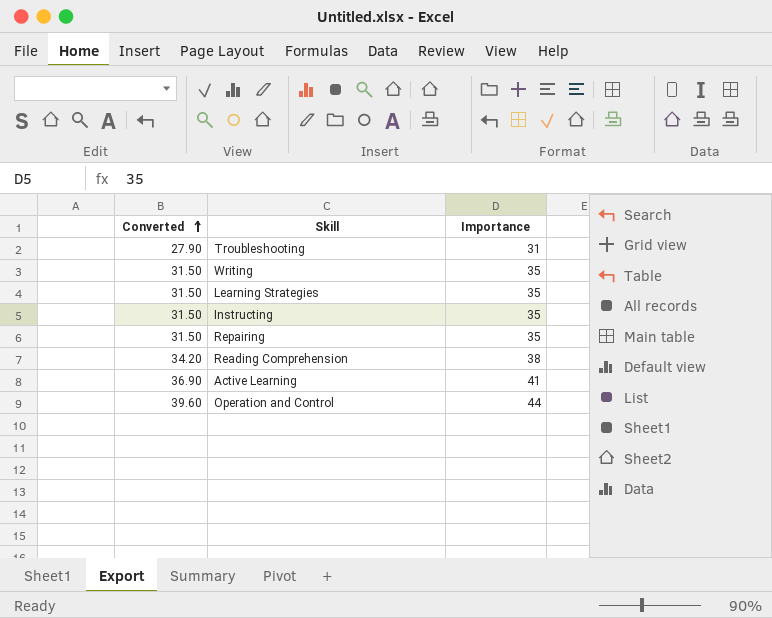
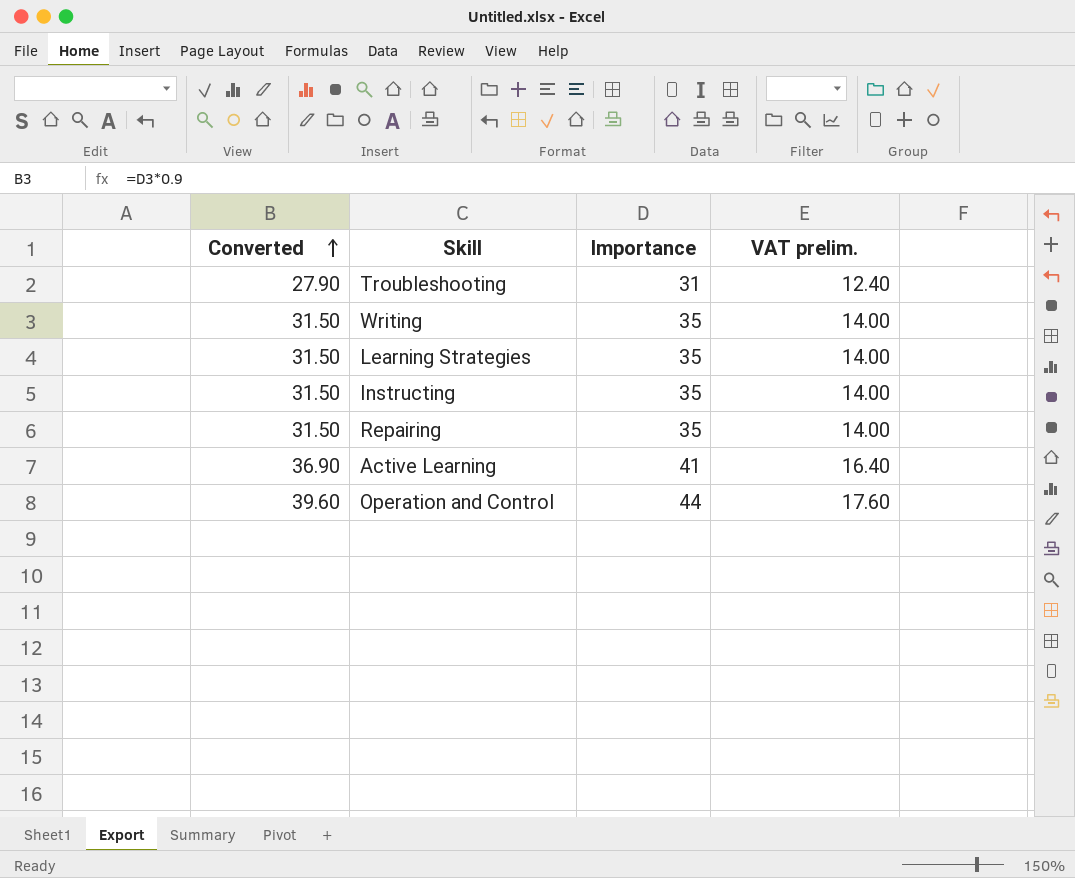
column VAT prelim. | formula: none -> [Importance] * 0.4
row Reading Comprehension: 34.20 | 38 -> none

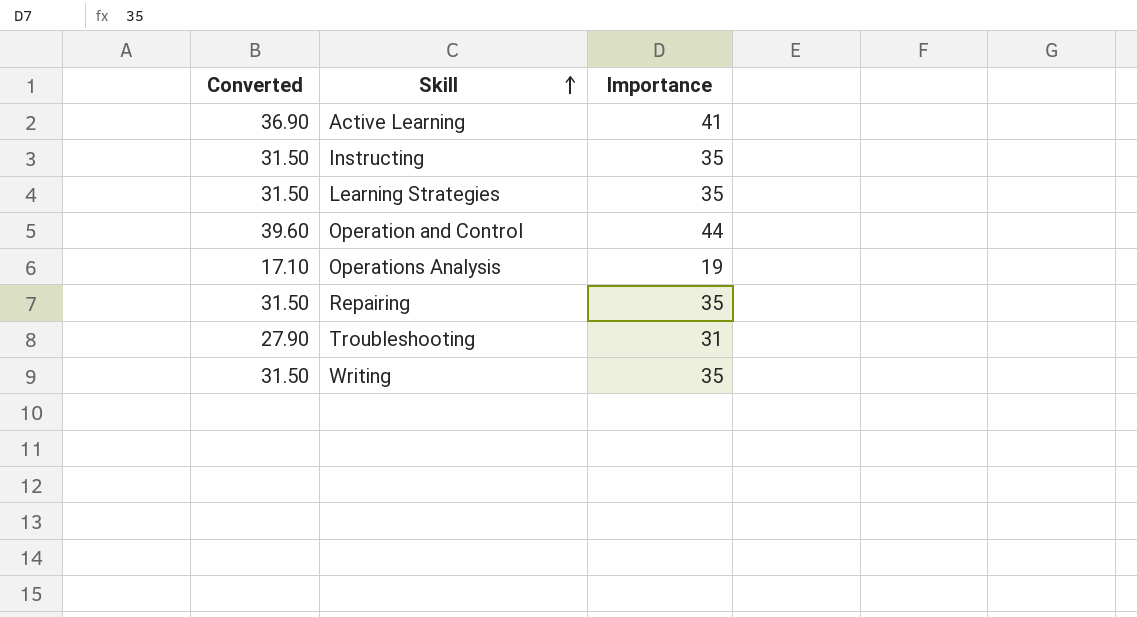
row order: Converted ascending -> Skill ascending
column VAT prelim. | formula: [Importance] * 0.4 -> none
row Operations Analysis: none -> 17.10 | 19

